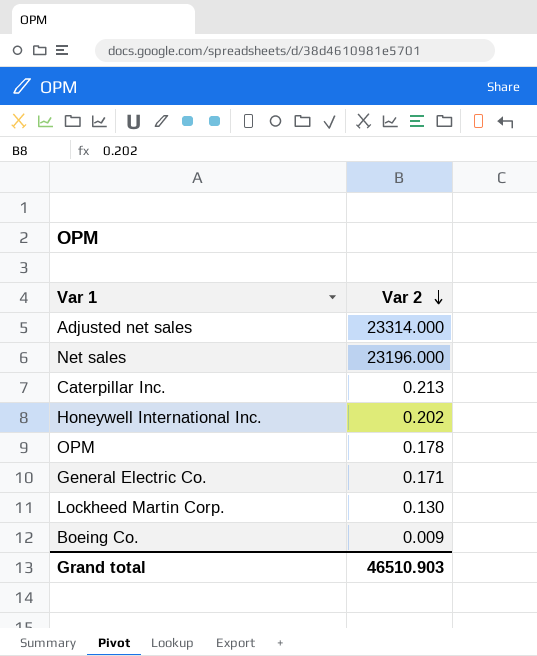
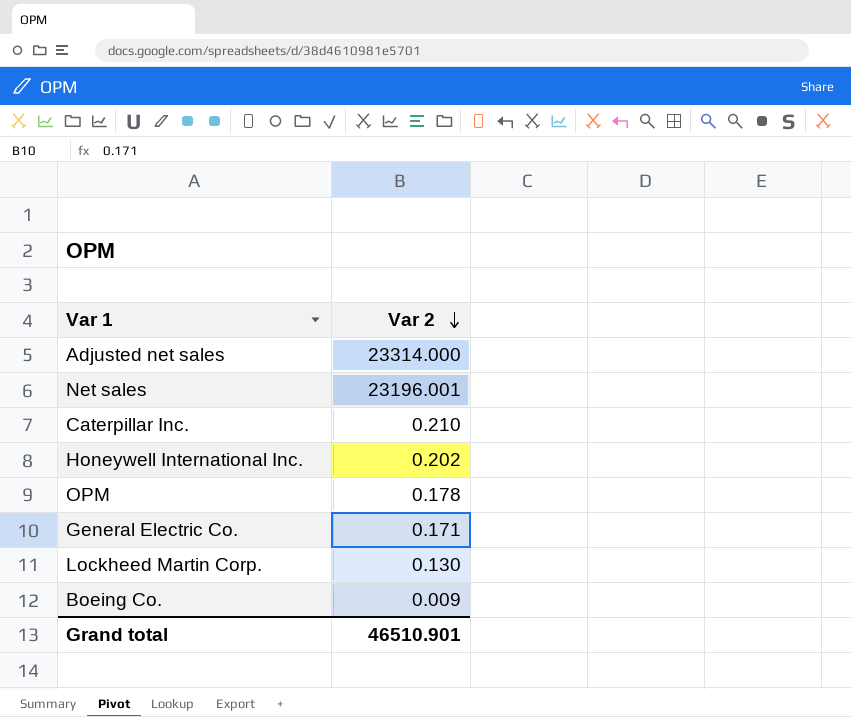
Net sales | Var 2: 23196.000 -> 23196.001
Caterpillar Inc. | Var 2: 0.213 -> 0.210
Grand total | Var 2: 46510.903 -> 46510.901

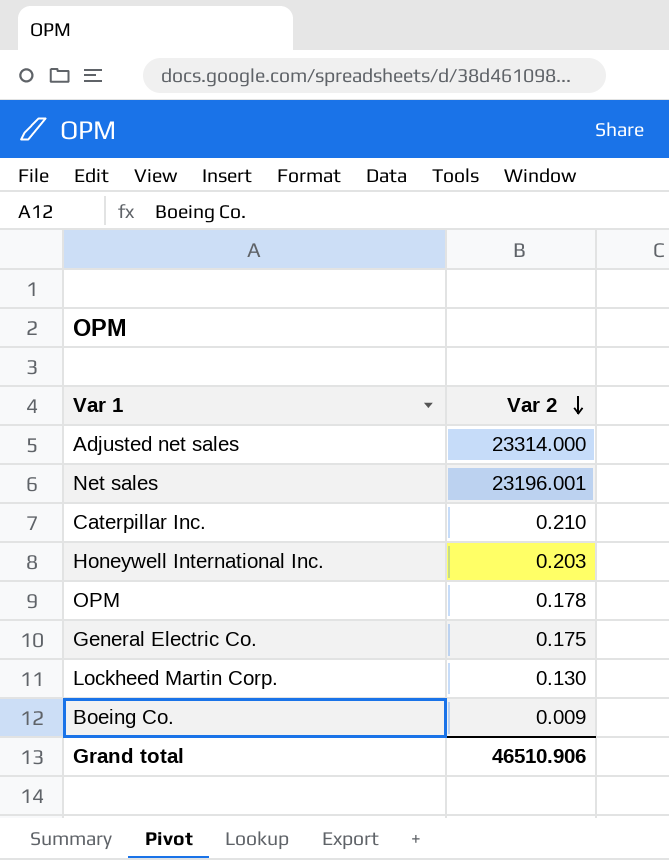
Honeywell International Inc. | Var 2: 0.202 -> 0.203
General Electric Co. | Var 2: 0.171 -> 0.175
Grand total | Var 2: 46510.901 -> 46510.906

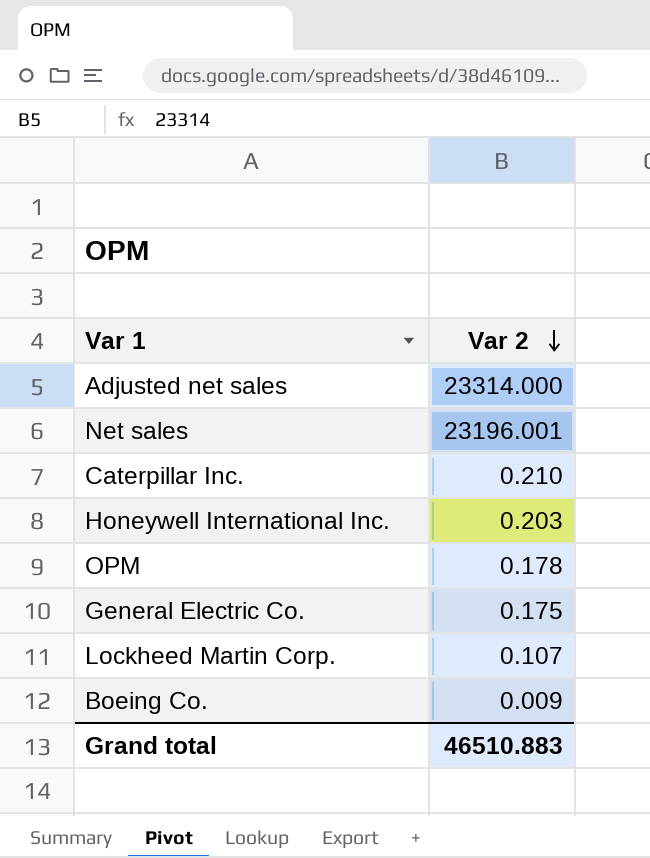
Lockheed Martin Corp. | Var 2: 0.130 -> 0.107
Grand total | Var 2: 46510.906 -> 46510.883

